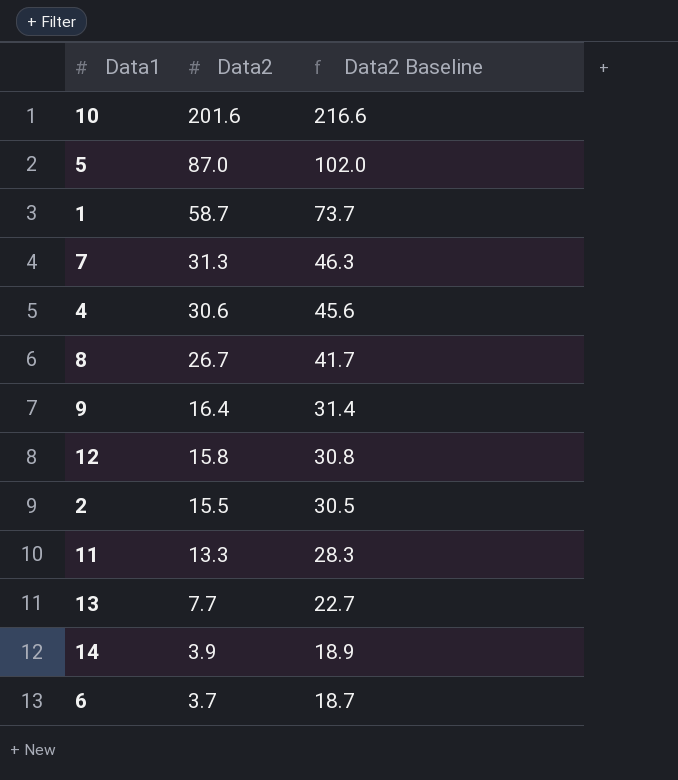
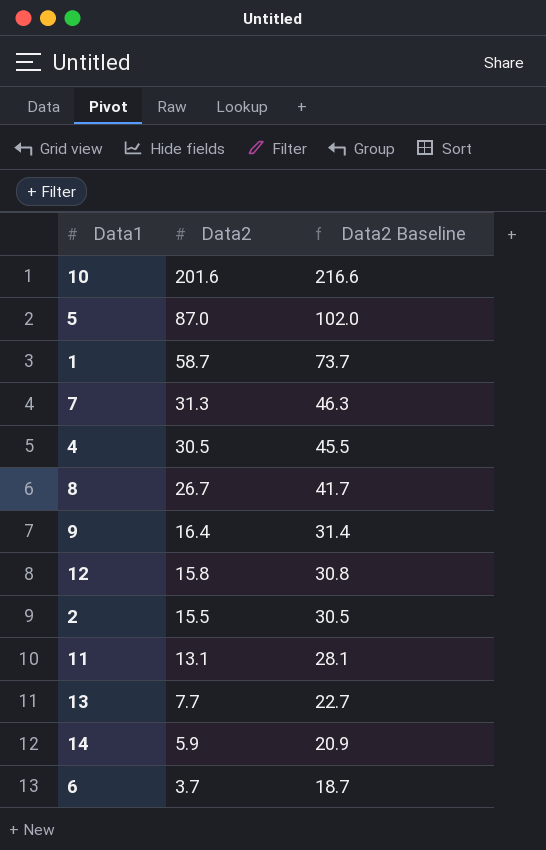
4 | Data2: 30.6 -> 30.5
4 | Data2 Baseline: 45.6 -> 45.5
11 | Data2: 13.3 -> 13.1
11 | Data2 Baseline: 28.3 -> 28.1
14 | Data2: 3.9 -> 5.9
14 | Data2 Baseline: 18.9 -> 20.9

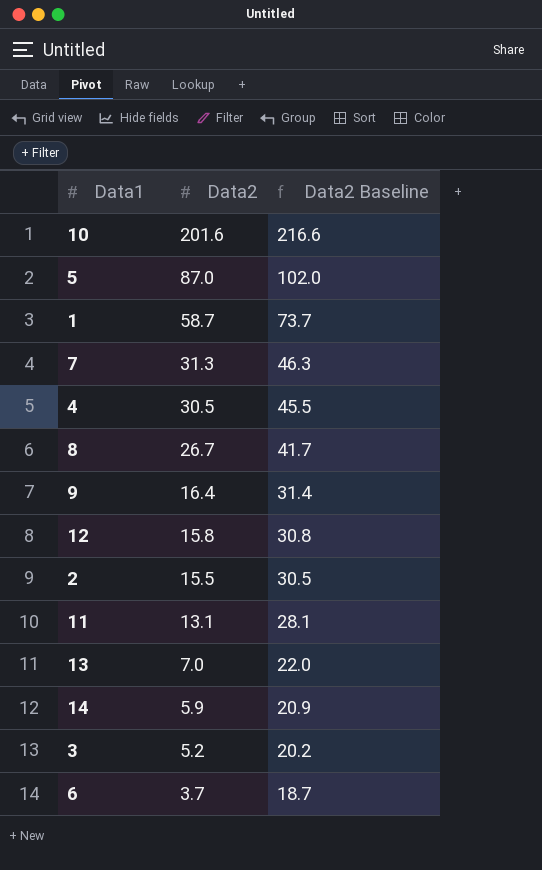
13 | Data2: 7.7 -> 7.0
13 | Data2 Baseline: 22.7 -> 22.0
row 3: none -> 5.2 | 20.2

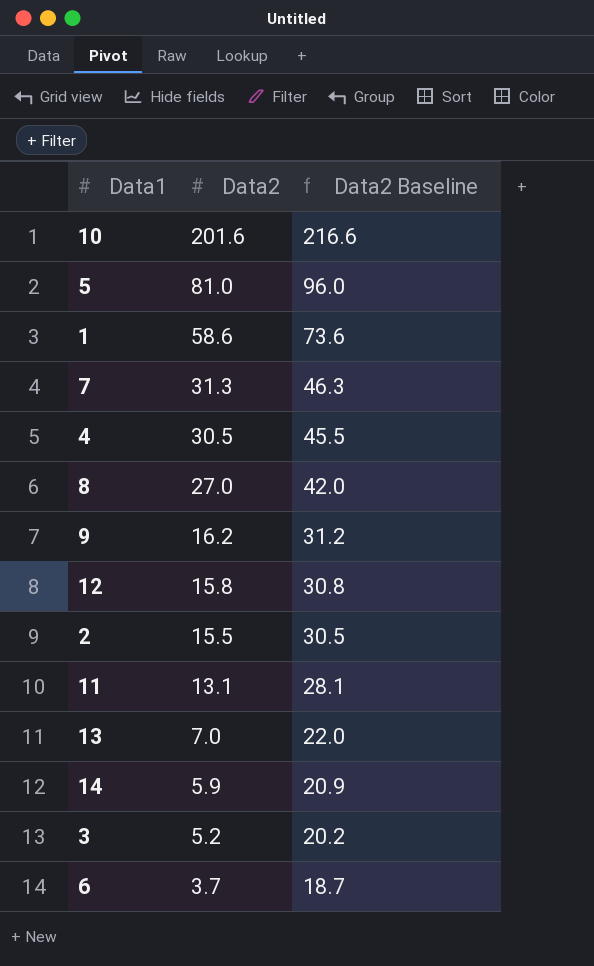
5 | Data2: 87.0 -> 81.0
5 | Data2 Baseline: 102.0 -> 96.0
1 | Data2: 58.7 -> 58.6
1 | Data2 Baseline: 73.7 -> 73.6
8 | Data2: 26.7 -> 27.0
8 | Data2 Baseline: 41.7 -> 42.0
9 | Data2: 16.4 -> 16.2
9 | Data2 Baseline: 31.4 -> 31.2

